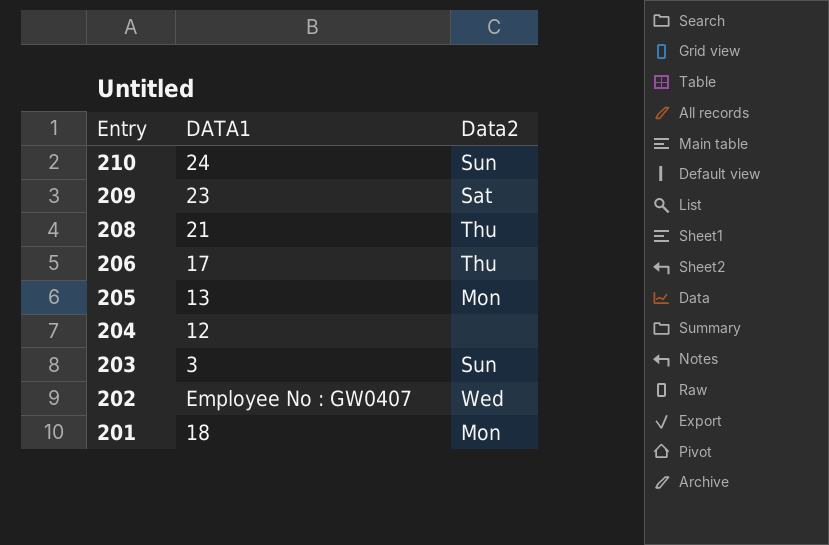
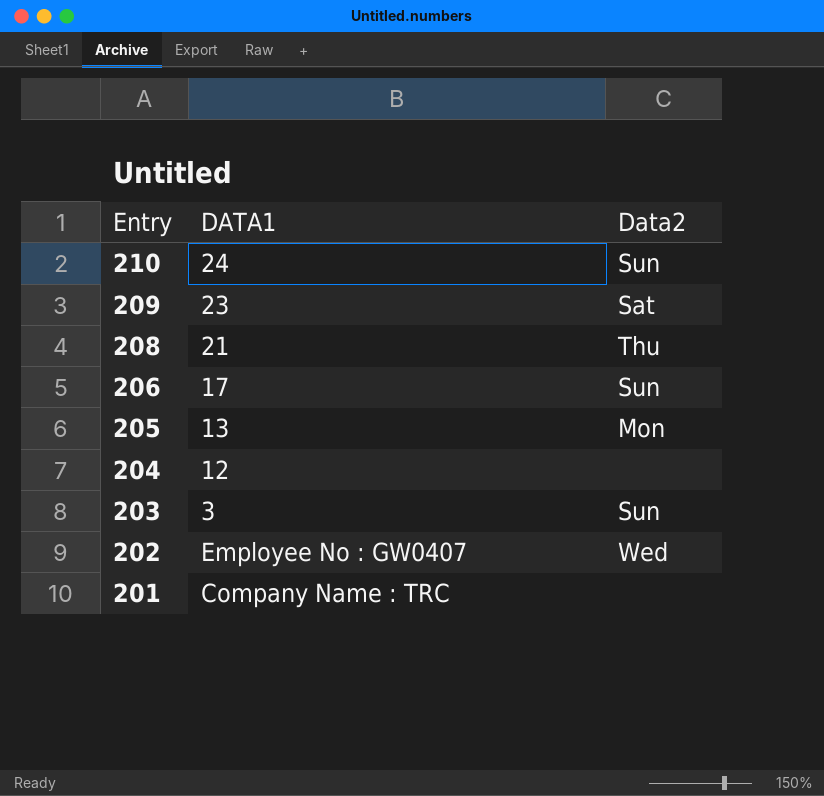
206 | Data2: Thu -> Sun
201 | DATA1: 18 -> Company Name : TRC
201 | Data2: Mon -> none

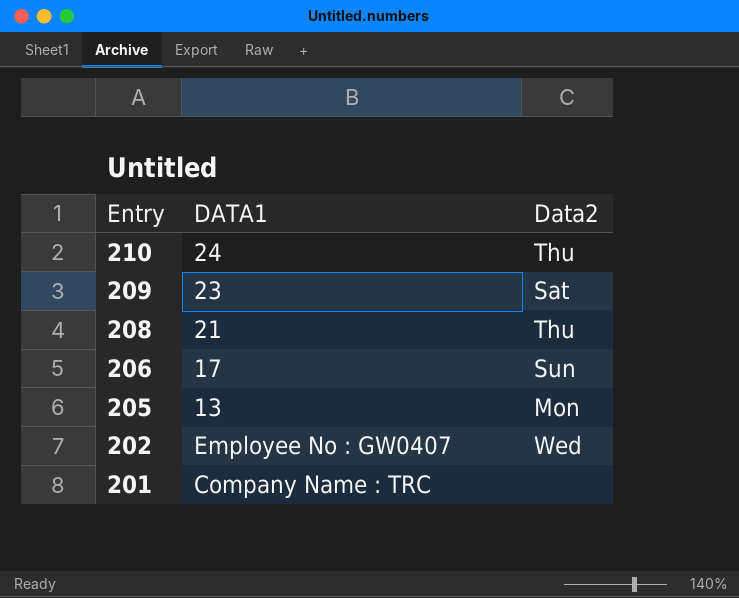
row 204: 12 | none -> none
row 203: 3 | Sun -> none
210 | Data2: Sun -> Thu

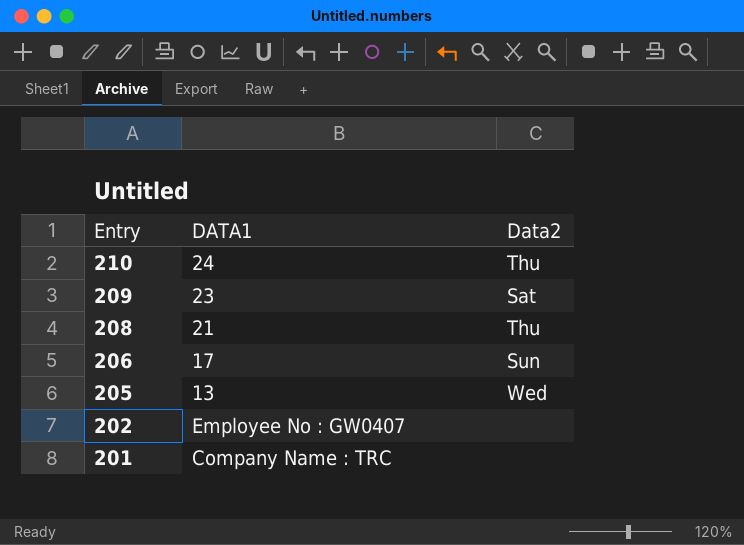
205 | Data2: Mon -> Wed
202 | Data2: Wed -> none

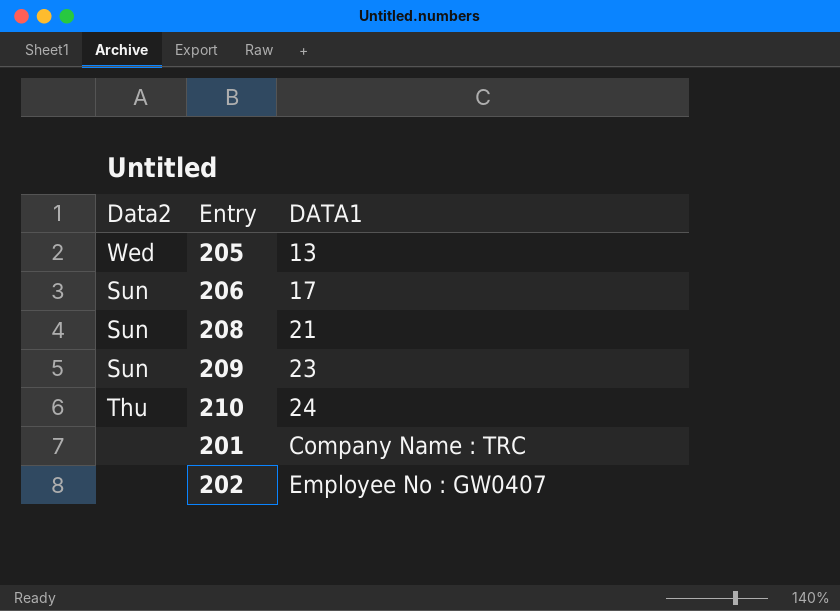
row order: Entry descending -> DATA1 ascending
column Data2 | position: 3 -> 1
208 | Data2: Thu -> Sun
209 | Data2: Sat -> Sun

